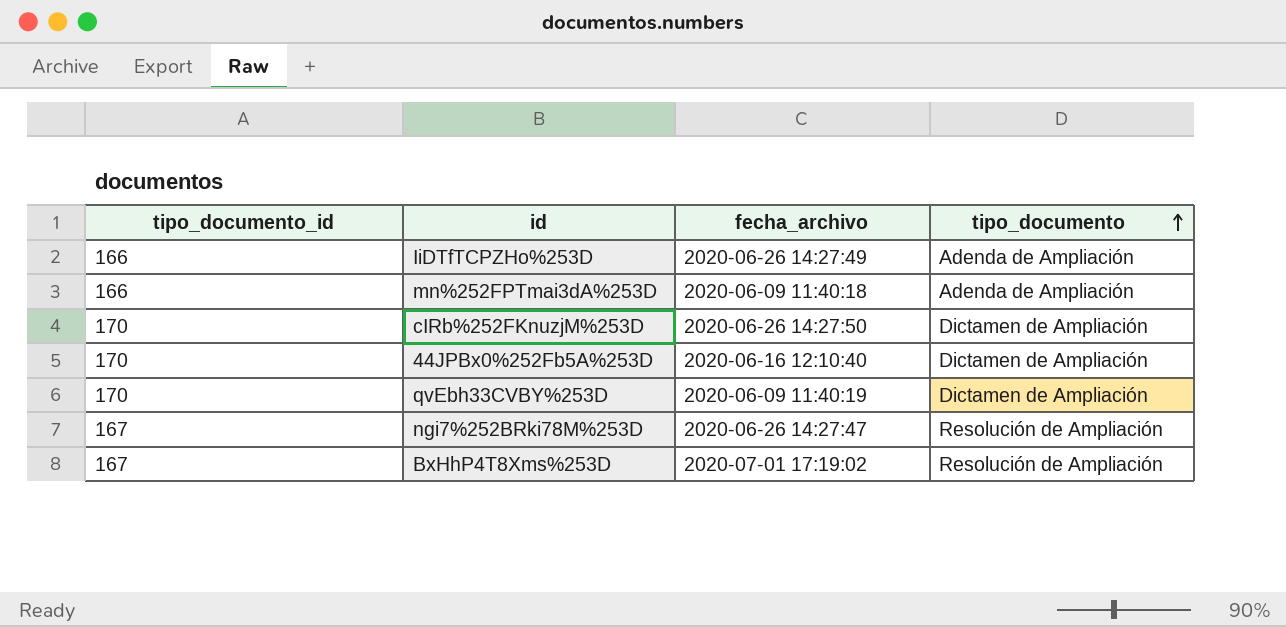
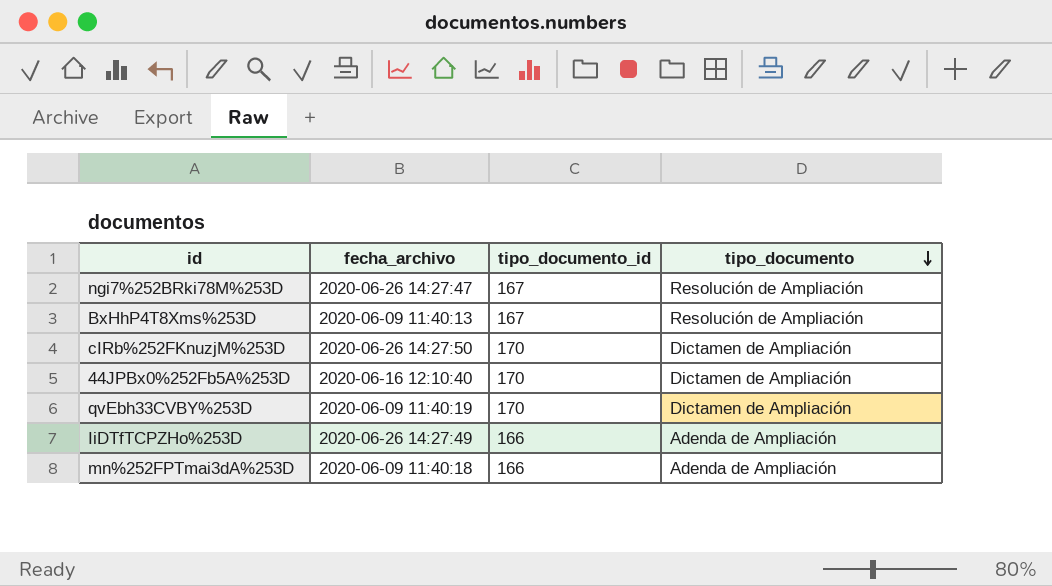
row order: tipo_documento ascending -> tipo_documento descending
column tipo_documento_id | position: 1 -> 3
BxHhP4T8Xms%253D | fecha_archivo: 2020-07-01 17:19:02 -> 2020-06-09 11:40:13

